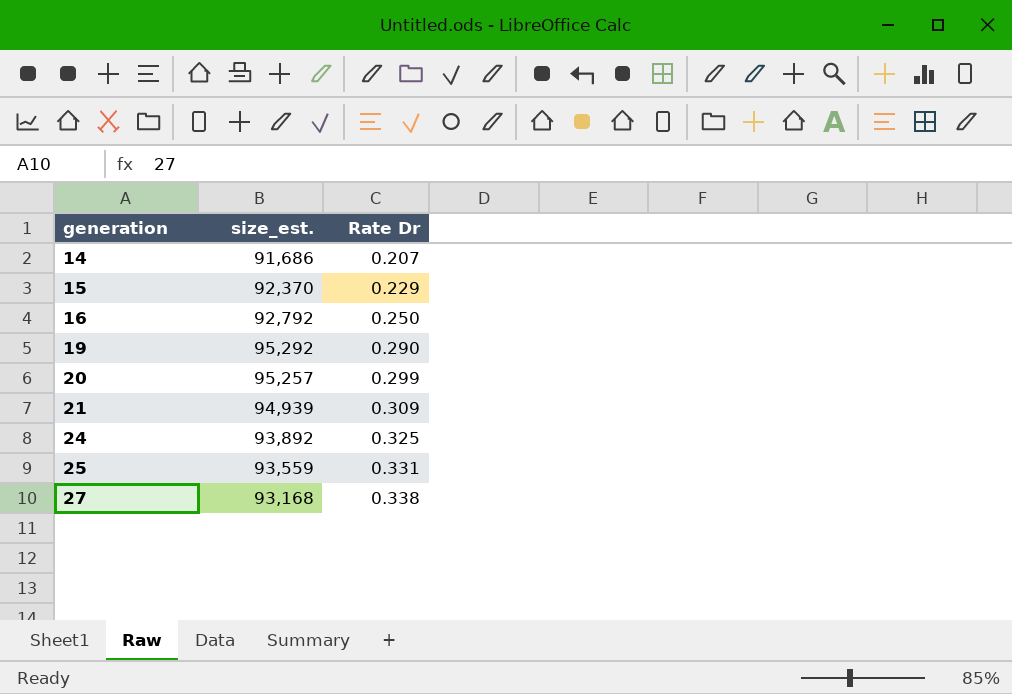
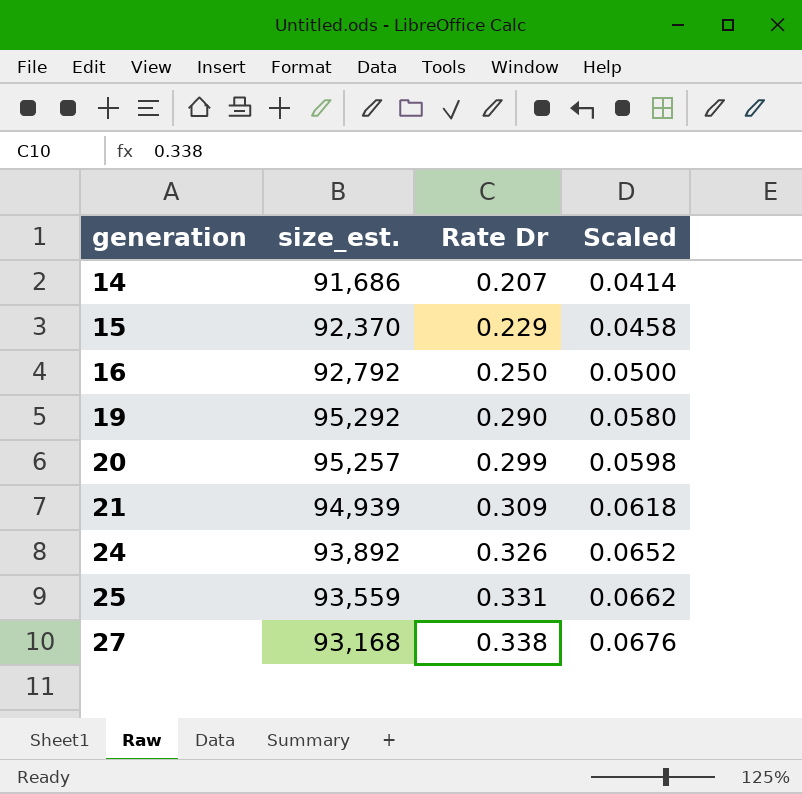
column Scaled | formula: none -> [Rate Dr] * 0.2
24 | Rate Dr: 0.325 -> 0.326

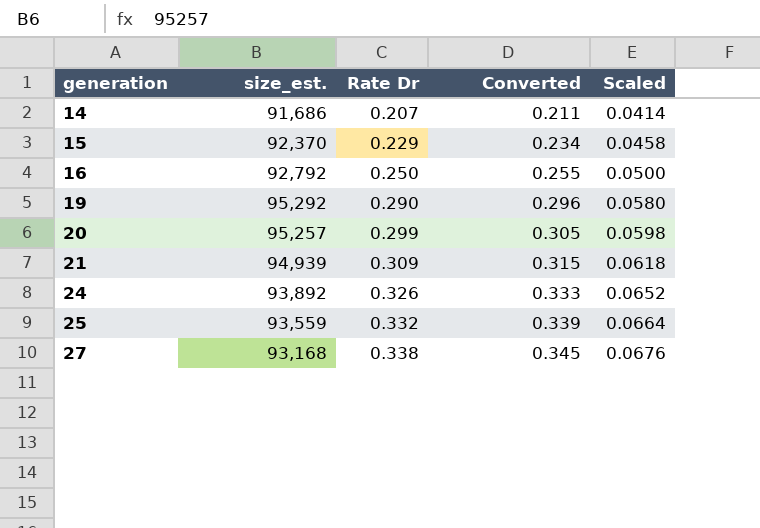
column Converted | formula: none -> [Rate Dr] * 1.02
25 | Rate Dr: 0.331 -> 0.332
25 | Scaled: 0.0662 -> 0.0664

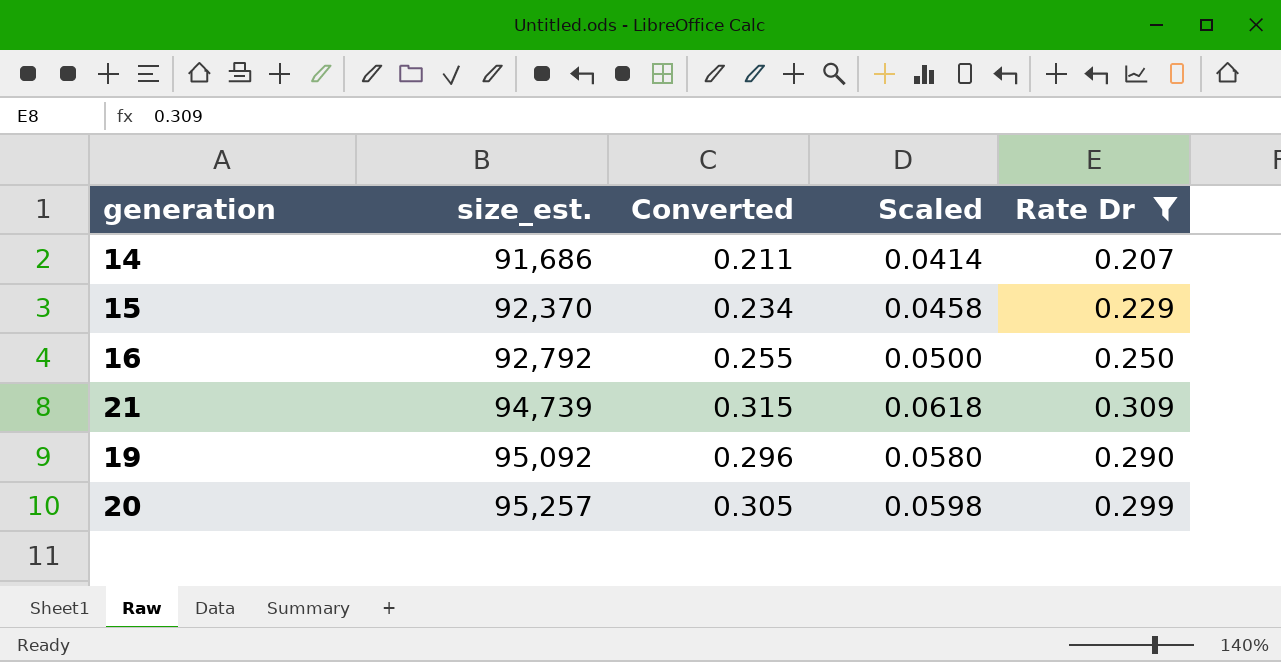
filter: none -> Rate Dr <= 0.309
row order: generation ascending -> size_est. ascending
column Rate Dr | position: 3 -> 5
21 | size_est.: 94,939 -> 94,739
19 | size_est.: 95,292 -> 95,092

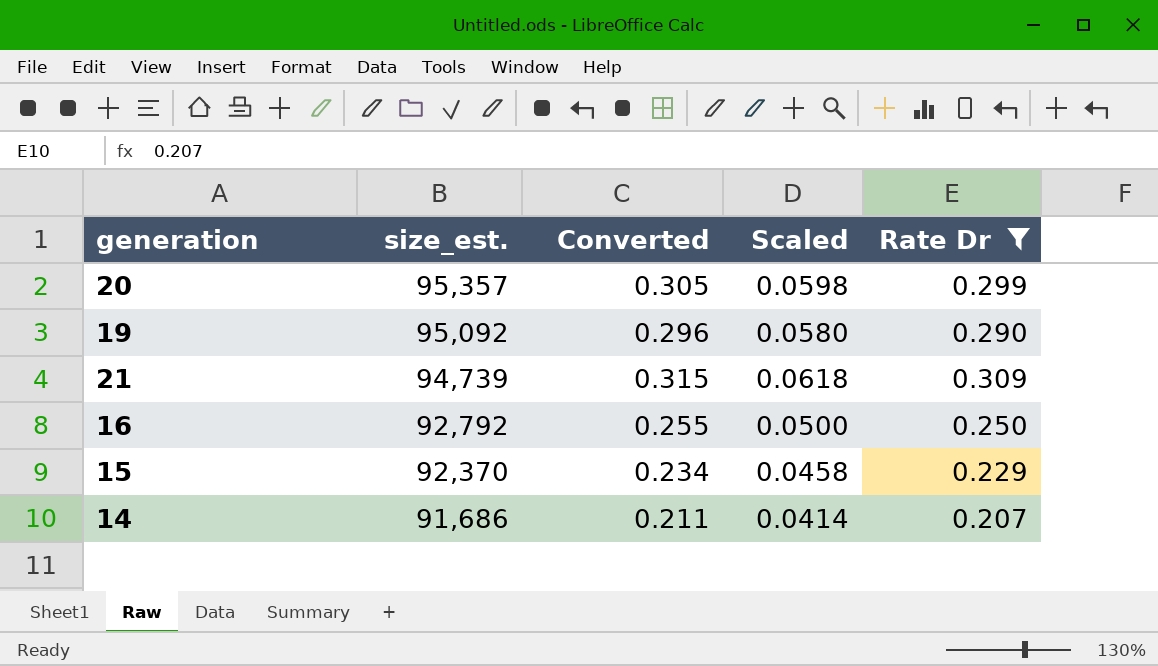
row order: size_est. ascending -> size_est. descending
20 | size_est.: 95,257 -> 95,357

